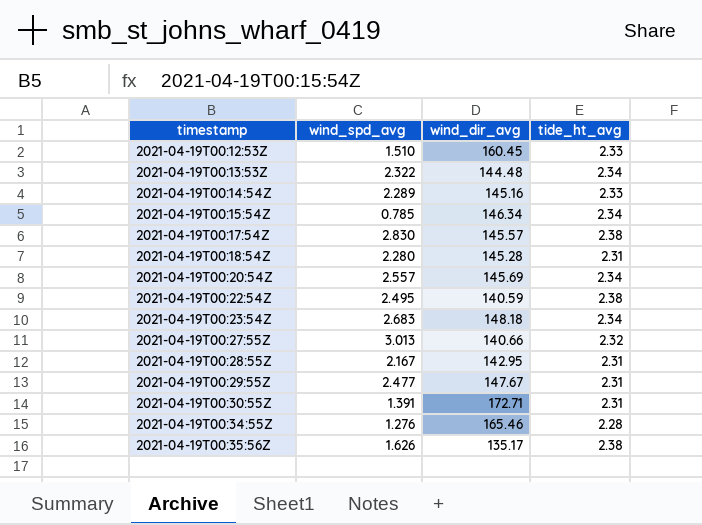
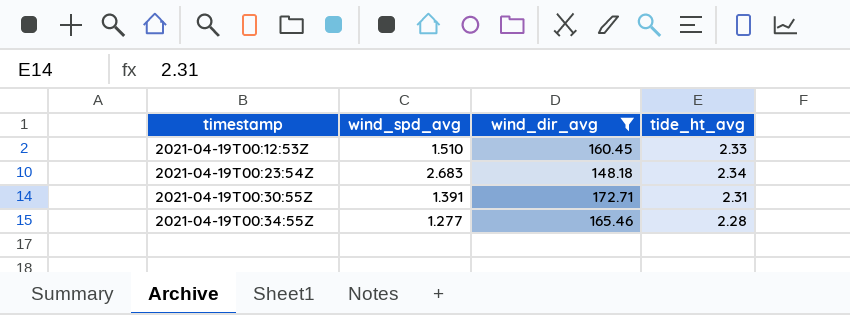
filter: none -> wind_dir_avg >= 148.18
2021-04-19T00:34:55Z | wind_spd_avg: 1.276 -> 1.277

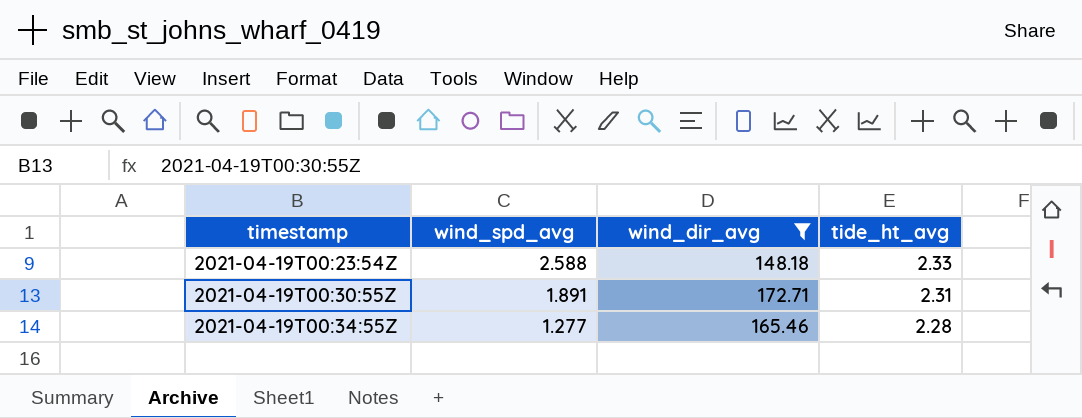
row 2021-04-19T00:12:53Z: 1.510 | 160.45 | 2.33 -> none
2021-04-19T00:23:54Z | wind_spd_avg: 2.683 -> 2.588
2021-04-19T00:23:54Z | tide_ht_avg: 2.34 -> 2.33
2021-04-19T00:30:55Z | wind_spd_avg: 1.391 -> 1.891

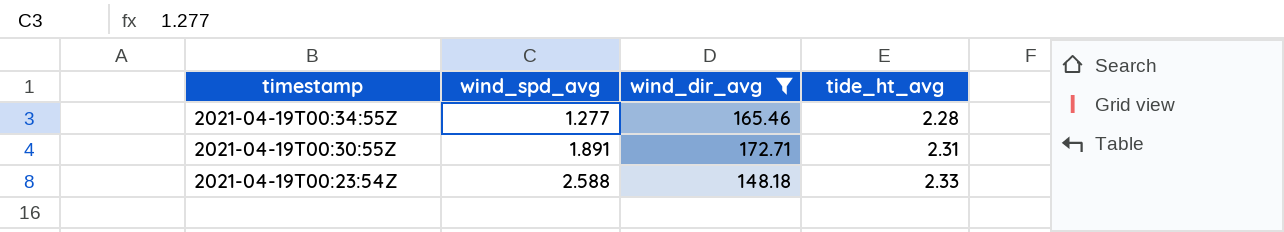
row order: timestamp ascending -> timestamp descending

